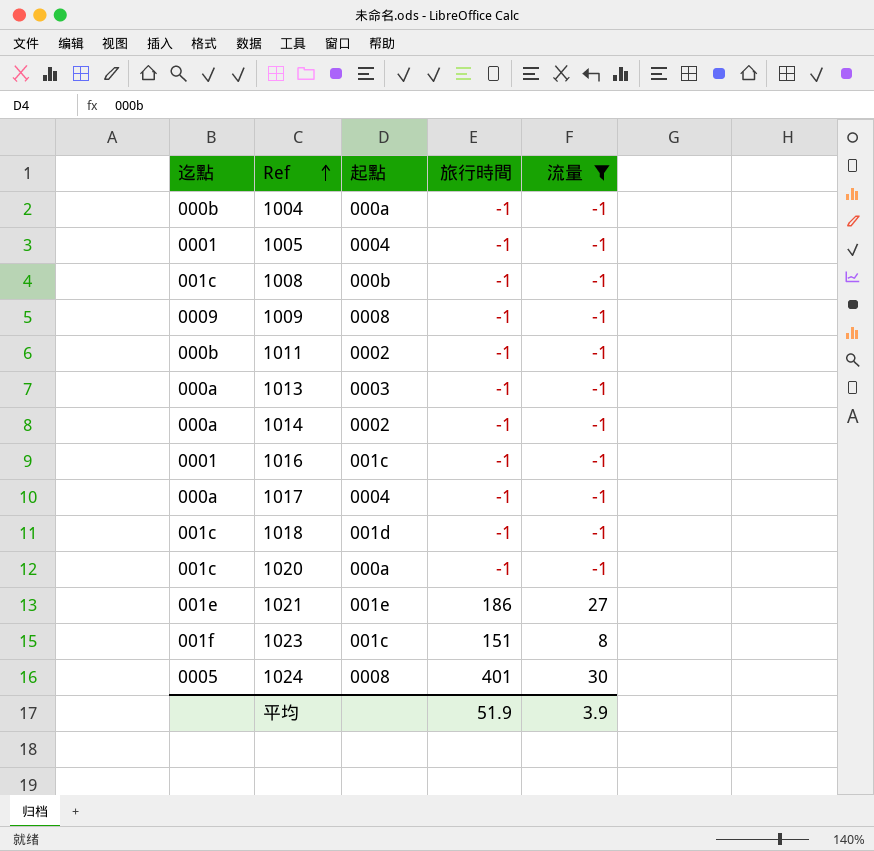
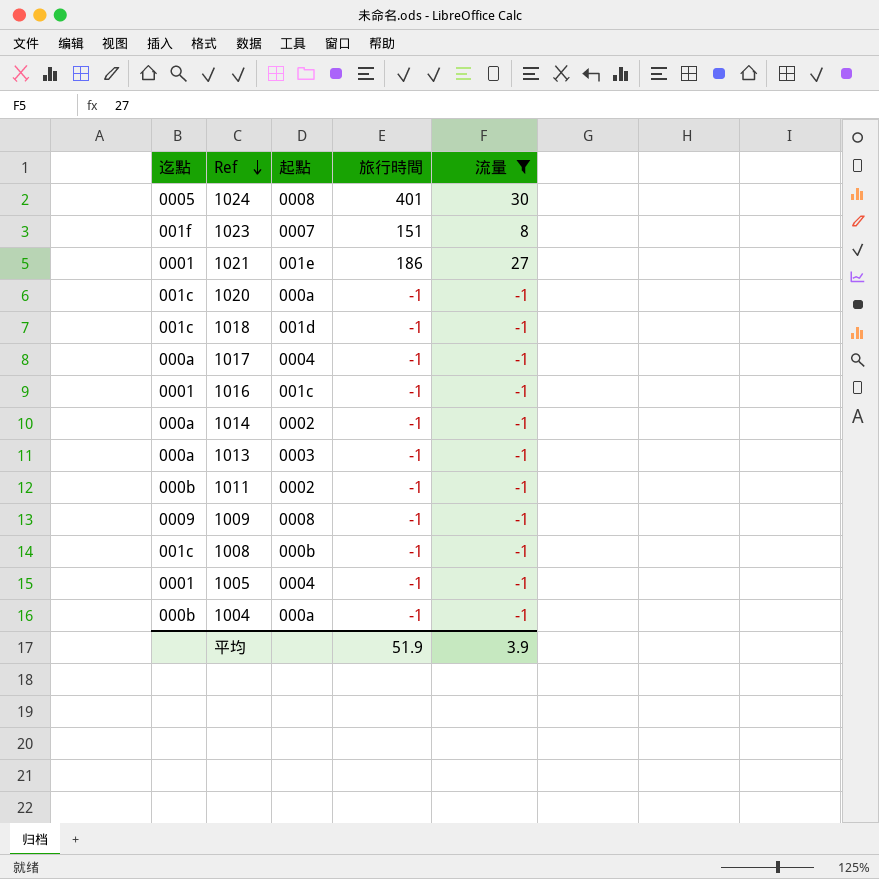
row order: Ref ascending -> Ref descending
1023 | 起點: 001c -> 0007
1021 | 迄點: 001e -> 0001

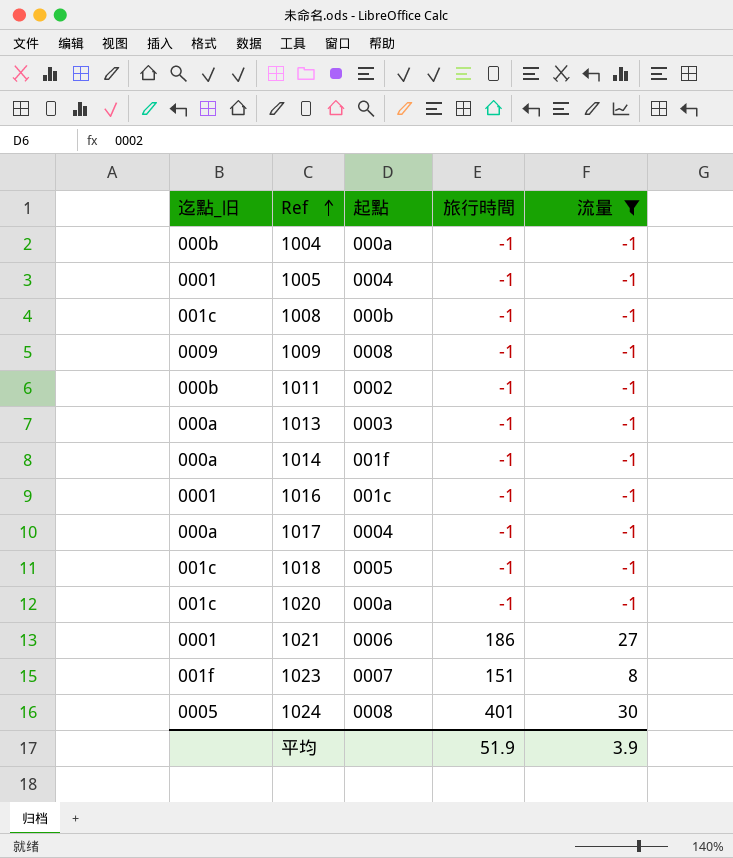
row order: Ref descending -> Ref ascending
column name: 迄點 -> 迄點_旧
1014 | 起點: 0002 -> 001f
1018 | 起點: 001d -> 0005
1021 | 起點: 001e -> 0006

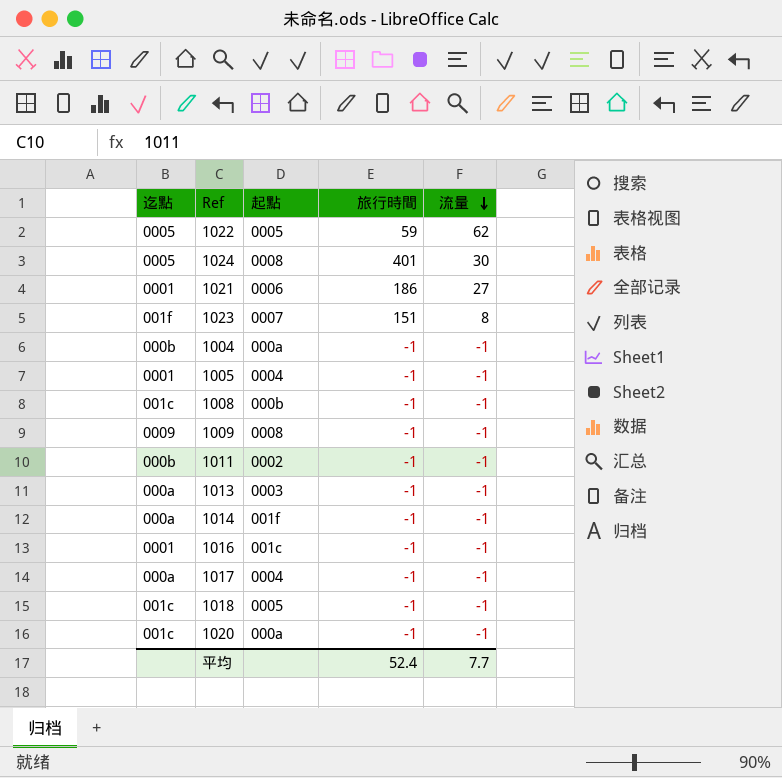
filter: 流量 != 62 -> none
row order: Ref ascending -> 流量 descending
column name: 迄點_旧 -> 迄點
平均 | 旅行時間: 51.9 -> 52.4
平均 | 流量: 3.9 -> 7.7

